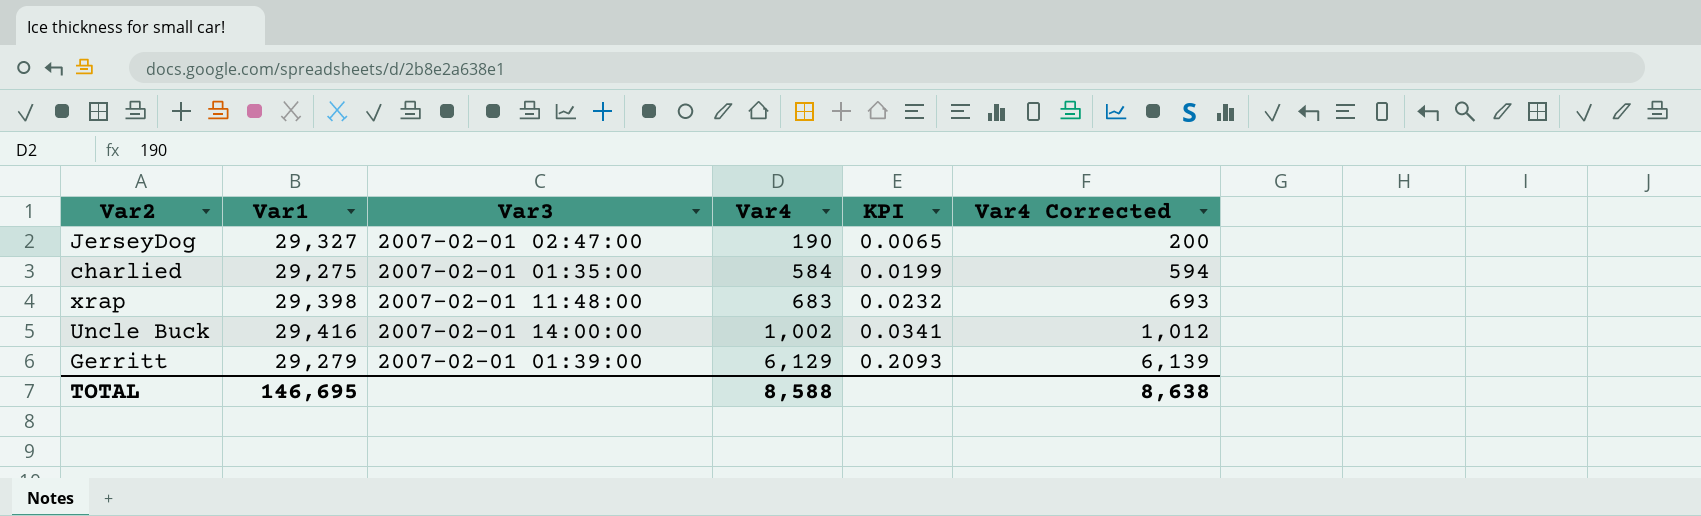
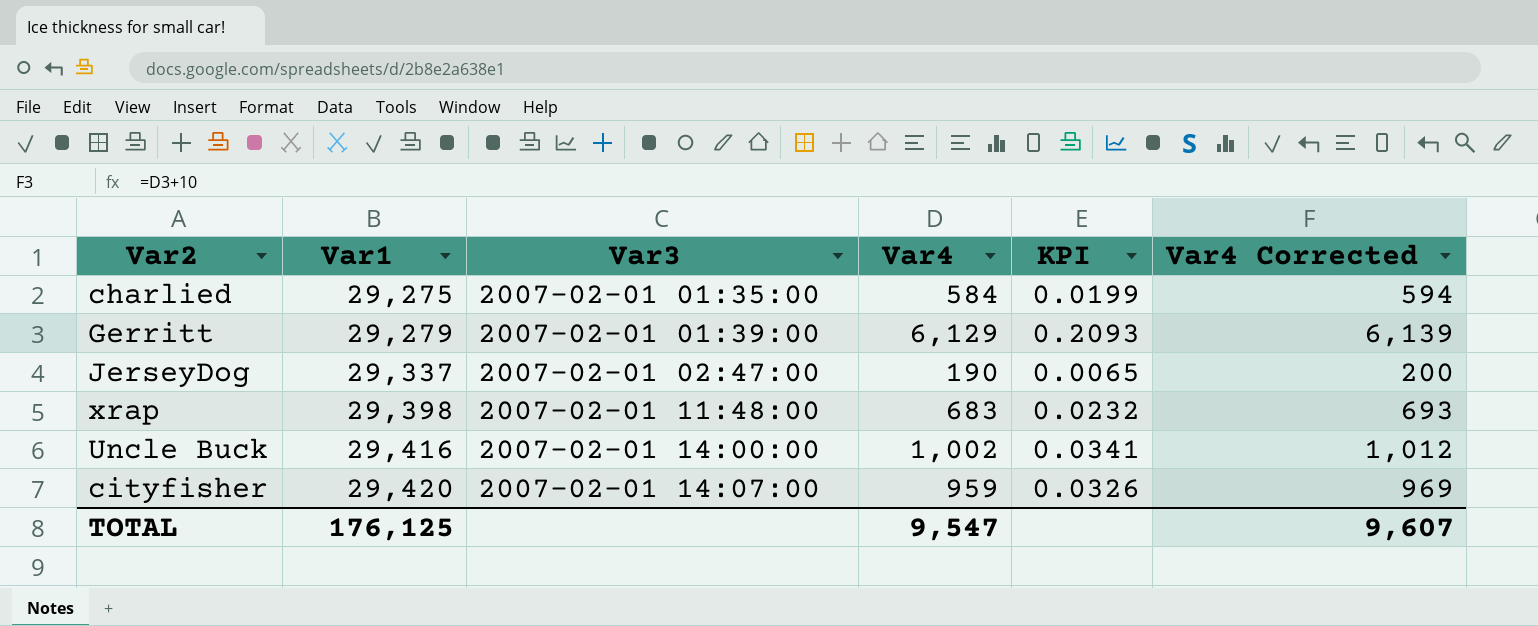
row order: Var4 ascending -> Var1 ascending
JerseyDog | Var1: 29,327 -> 29,337
row cityfisher: none -> 29,420 | 2007-02-01 14:07:00 | 959 | 0.0326 | 969
TOTAL | Var1: 146,695 -> 176,125
TOTAL | Var4: 8,588 -> 9,547
TOTAL | Var4 Corrected: 8,638 -> 9,607

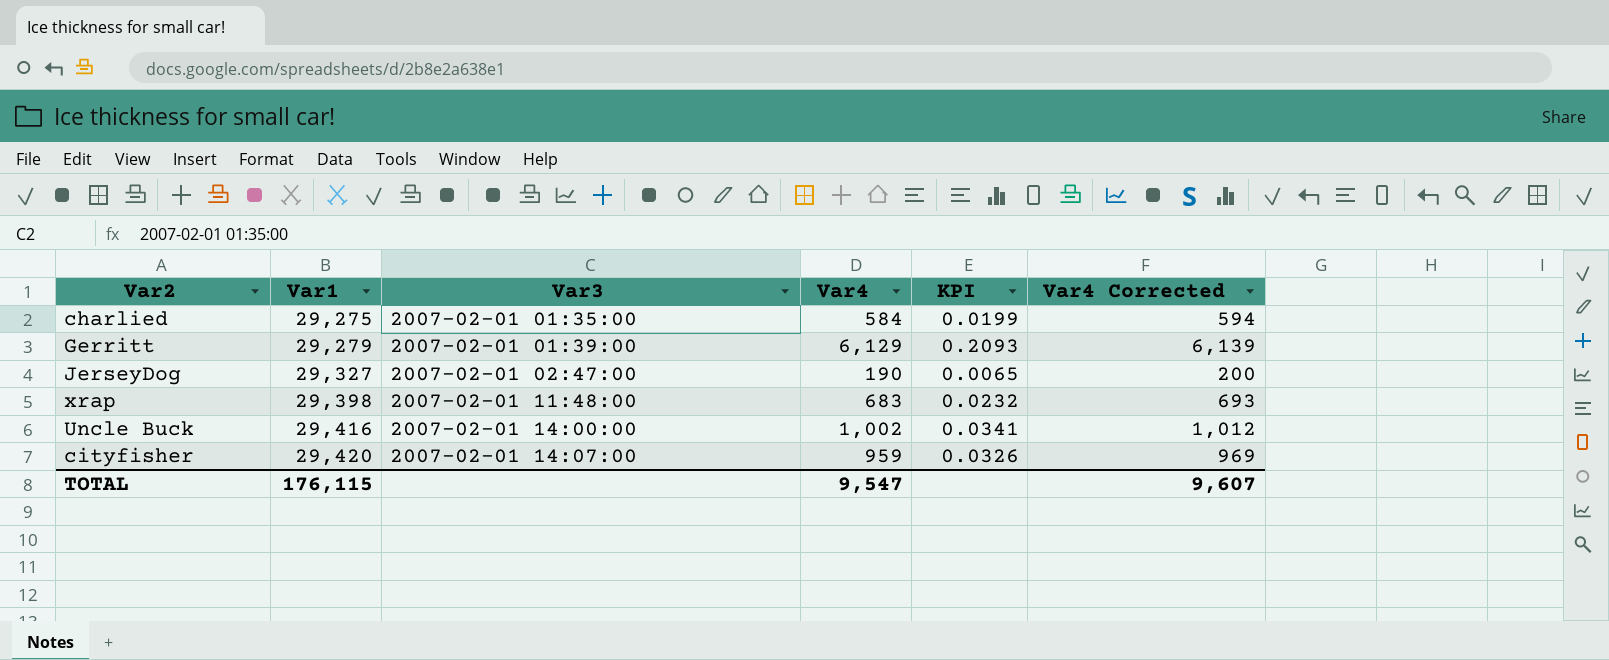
JerseyDog | Var1: 29,337 -> 29,327
TOTAL | Var1: 176,125 -> 176,115

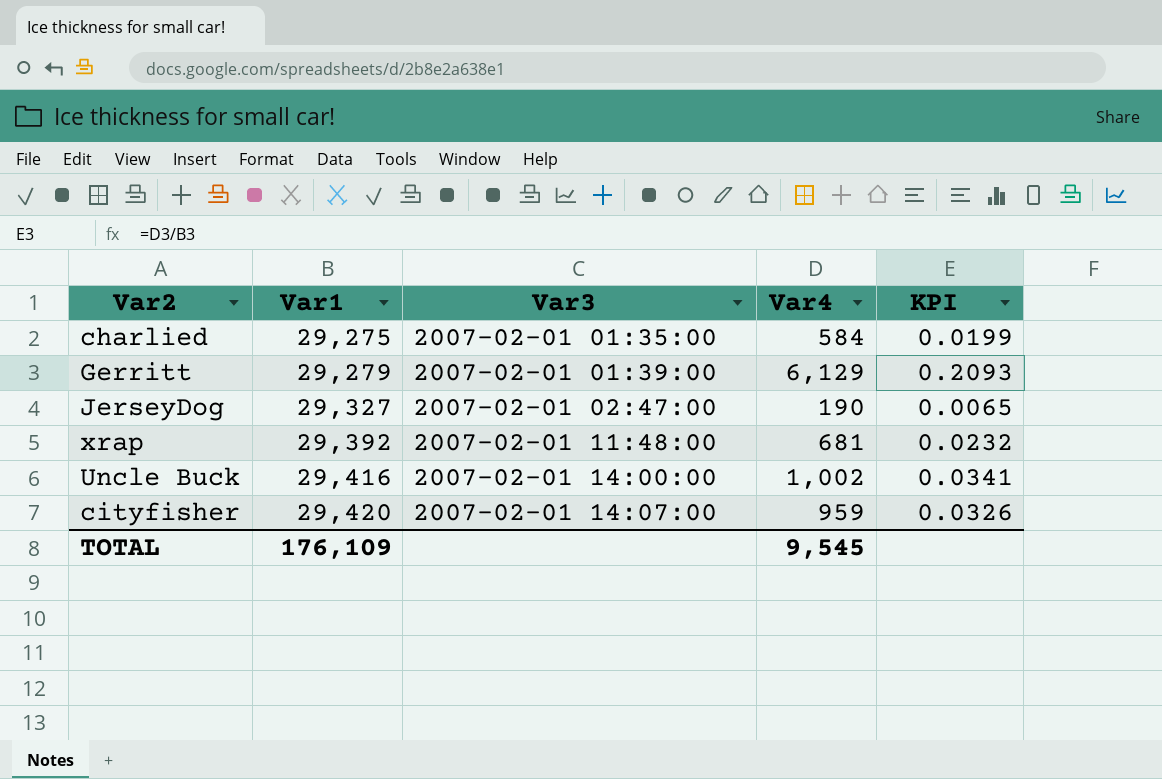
column Var4 Corrected | formula: [Var4] + 10 -> none
xrap | Var1: 29,398 -> 29,392
xrap | Var4: 683 -> 681
TOTAL | Var1: 176,115 -> 176,109
TOTAL | Var4: 9,547 -> 9,545

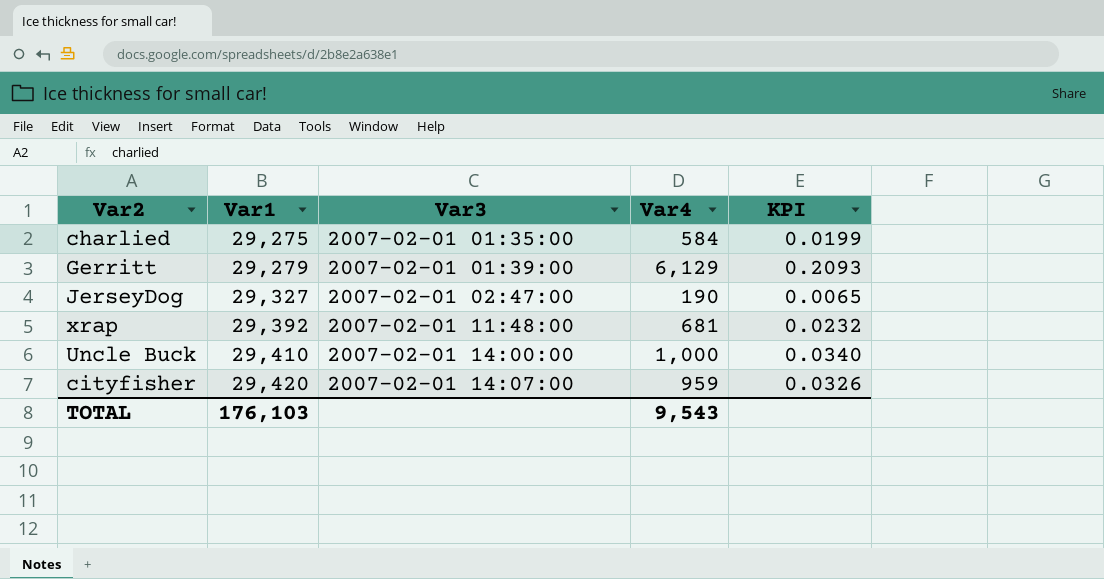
Uncle Buck | Var1: 29,416 -> 29,410
Uncle Buck | Var4: 1,002 -> 1,000
Uncle Buck | KPI: 0.0341 -> 0.0340
TOTAL | Var1: 176,109 -> 176,103
TOTAL | Var4: 9,545 -> 9,543

